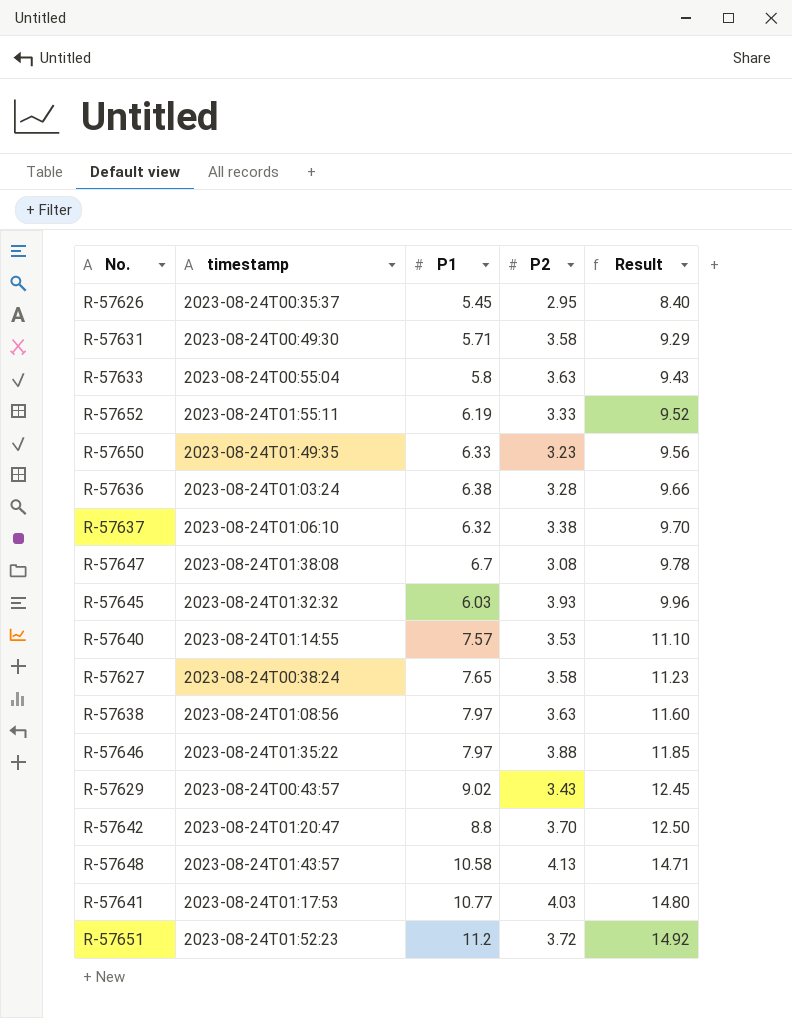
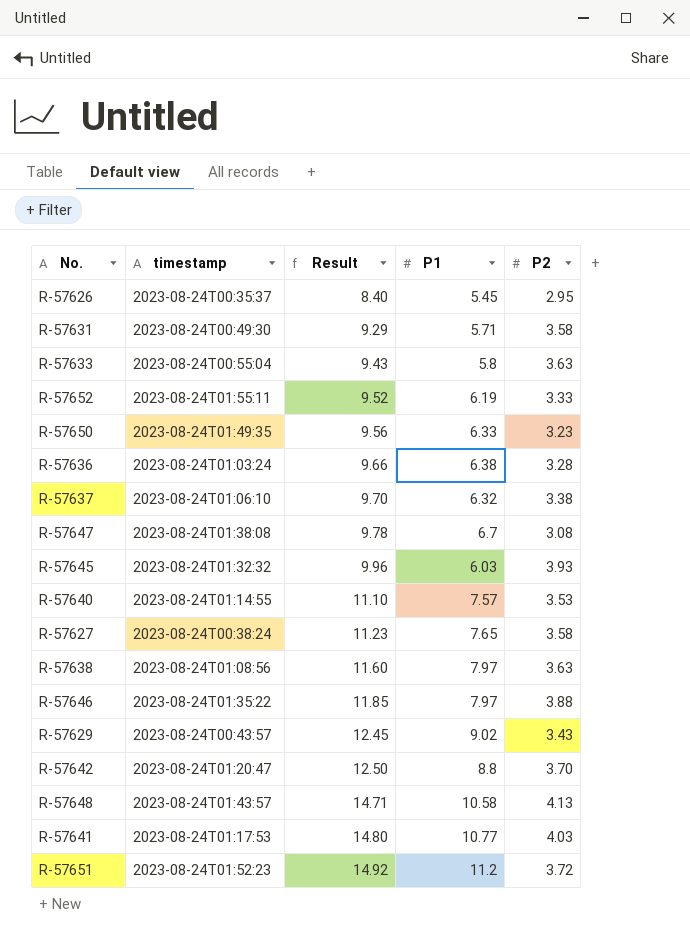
column Result | position: 5 -> 3

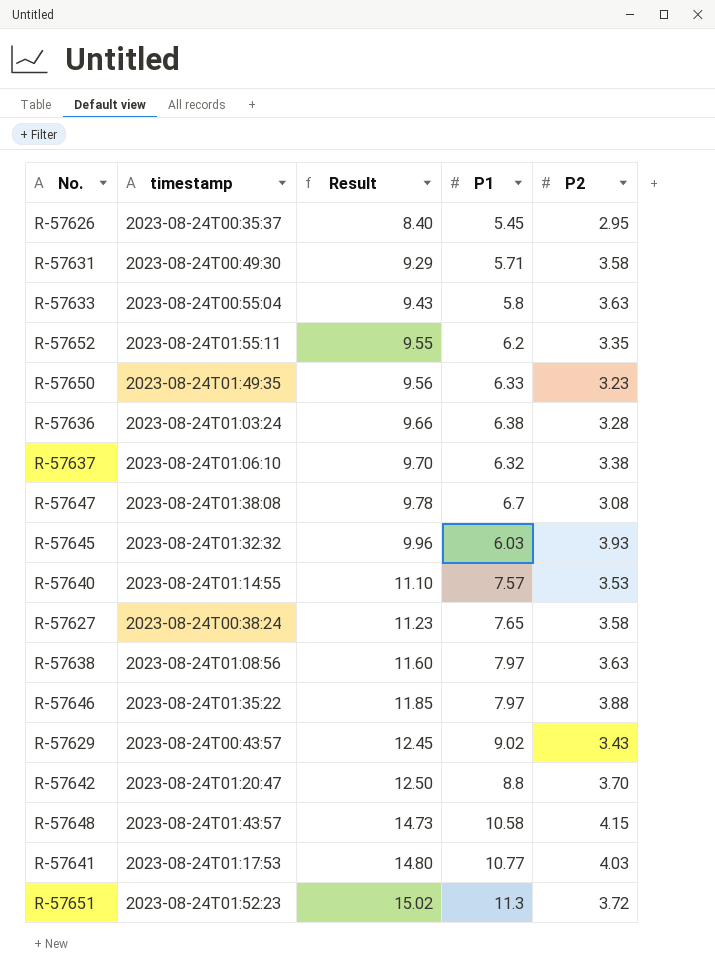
R-57652 | Result: 9.52 -> 9.55
R-57652 | P1: 6.19 -> 6.2
R-57652 | P2: 3.33 -> 3.35
R-57648 | Result: 14.71 -> 14.73
R-57648 | P2: 4.13 -> 4.15
R-57651 | Result: 14.92 -> 15.02
R-57651 | P1: 11.2 -> 11.3

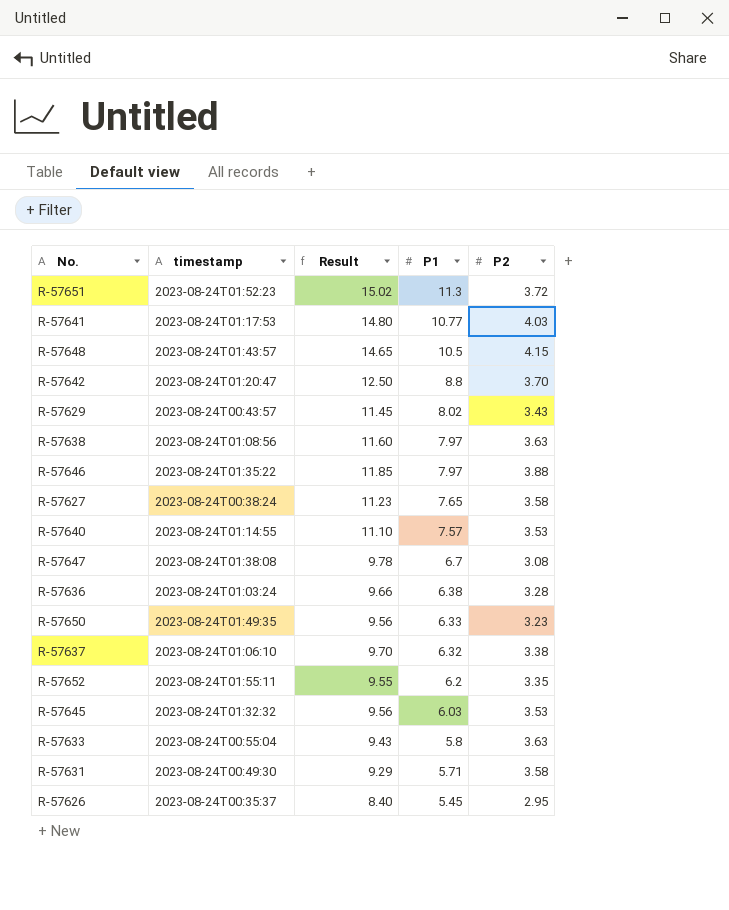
row order: Result ascending -> P1 descending
R-57648 | Result: 14.73 -> 14.65
R-57648 | P1: 10.58 -> 10.5
R-57629 | Result: 12.45 -> 11.45
R-57629 | P1: 9.02 -> 8.02
R-57645 | Result: 9.96 -> 9.56
R-57645 | P2: 3.93 -> 3.53

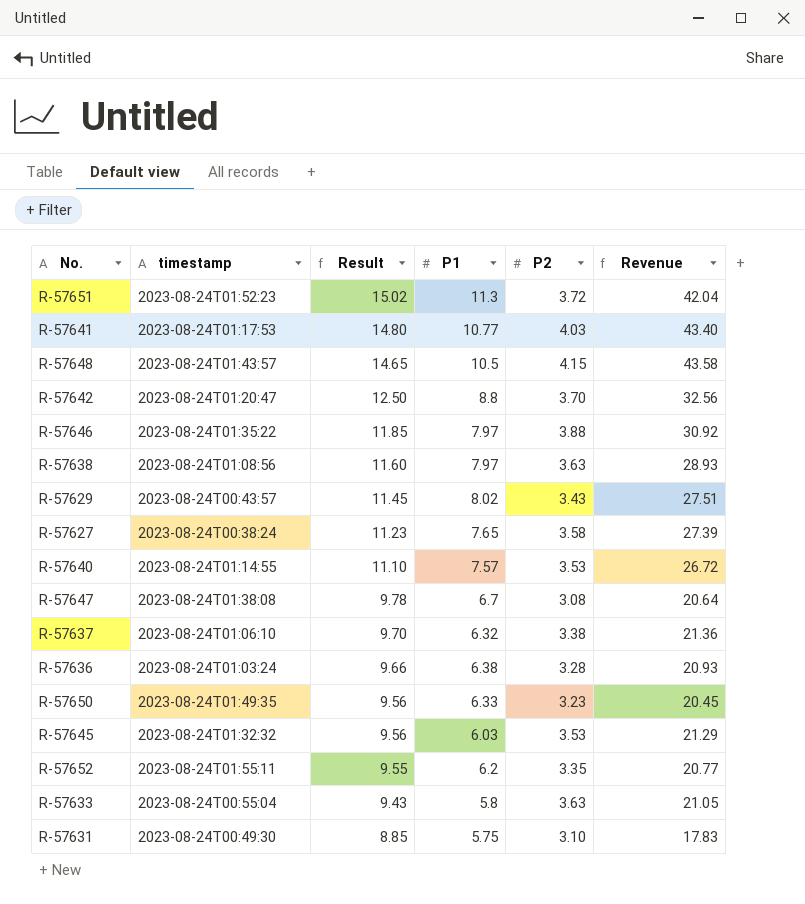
row order: P1 descending -> Result descending
column Revenue | formula: none -> [P1] * [P2]
row R-57626: 2023-08-24T00:35:37 | 8.40 | 5.45 | 2.95 -> none
R-57631 | Result: 9.29 -> 8.85
R-57631 | P1: 5.71 -> 5.75
R-57631 | P2: 3.58 -> 3.10

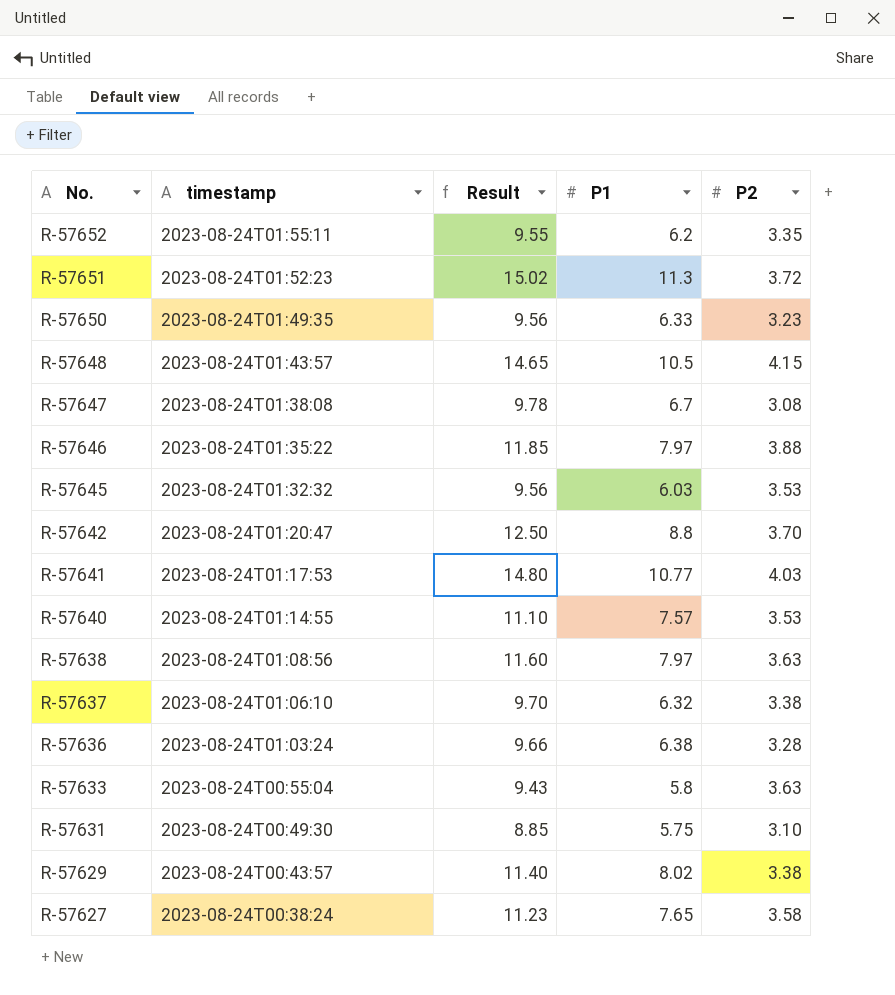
row order: Result descending -> No. descending
column Revenue | formula: [P1] * [P2] -> none
R-57629 | Result: 11.45 -> 11.40
R-57629 | P2: 3.43 -> 3.38

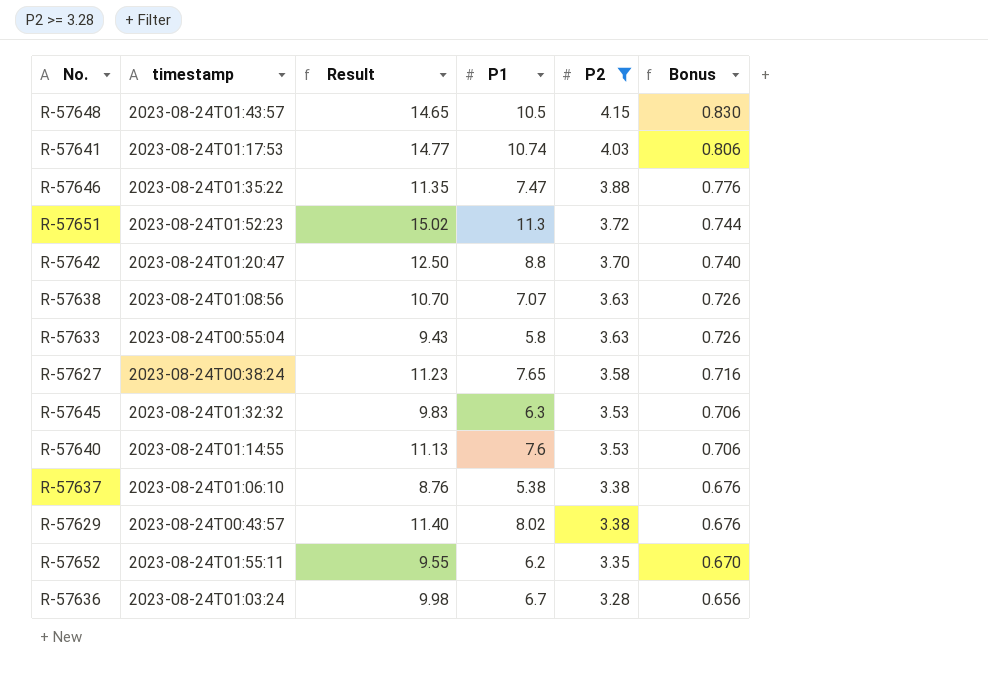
filter: none -> P2 >= 3.28
row order: No. descending -> P2 descending
column Bonus | formula: none -> [P2] * 0.2
R-57641 | Result: 14.80 -> 14.77
R-57641 | P1: 10.77 -> 10.74
R-57646 | Result: 11.85 -> 11.35
R-57646 | P1: 7.97 -> 7.47
R-57638 | Result: 11.60 -> 10.70
R-57638 | P1: 7.97 -> 7.07
R-57645 | Result: 9.56 -> 9.83
R-57645 | P1: 6.03 -> 6.3
R-57640 | Result: 11.10 -> 11.13
R-57640 | P1: 7.57 -> 7.6
R-57637 | Result: 9.70 -> 8.76
R-57637 | P1: 6.32 -> 5.38
R-57636 | Result: 9.66 -> 9.98
R-57636 | P1: 6.38 -> 6.7

